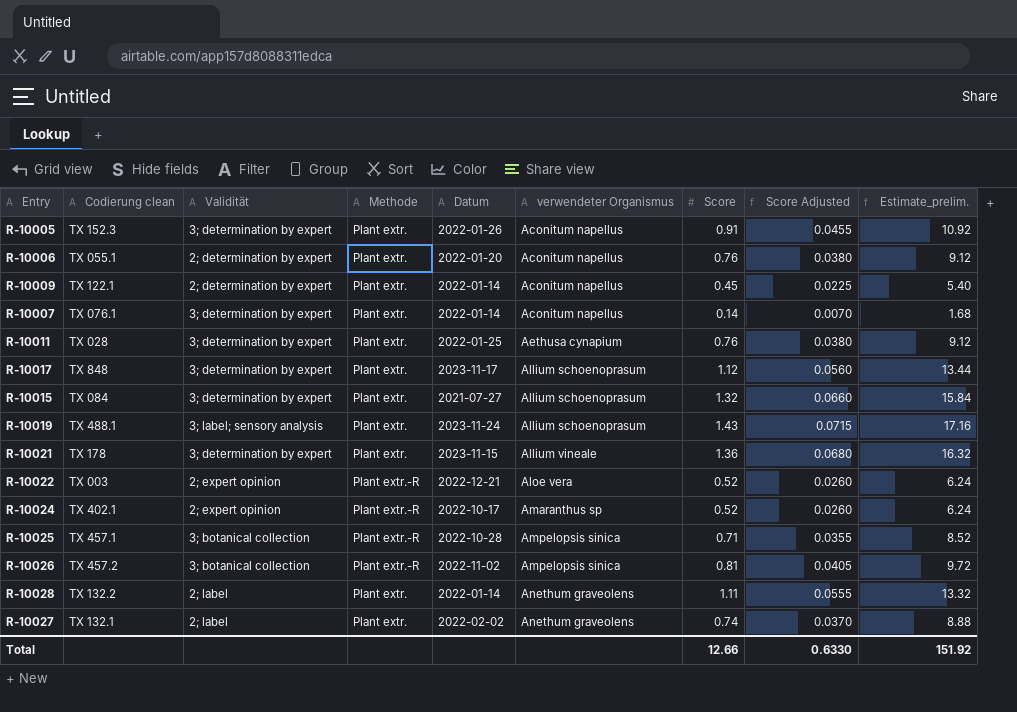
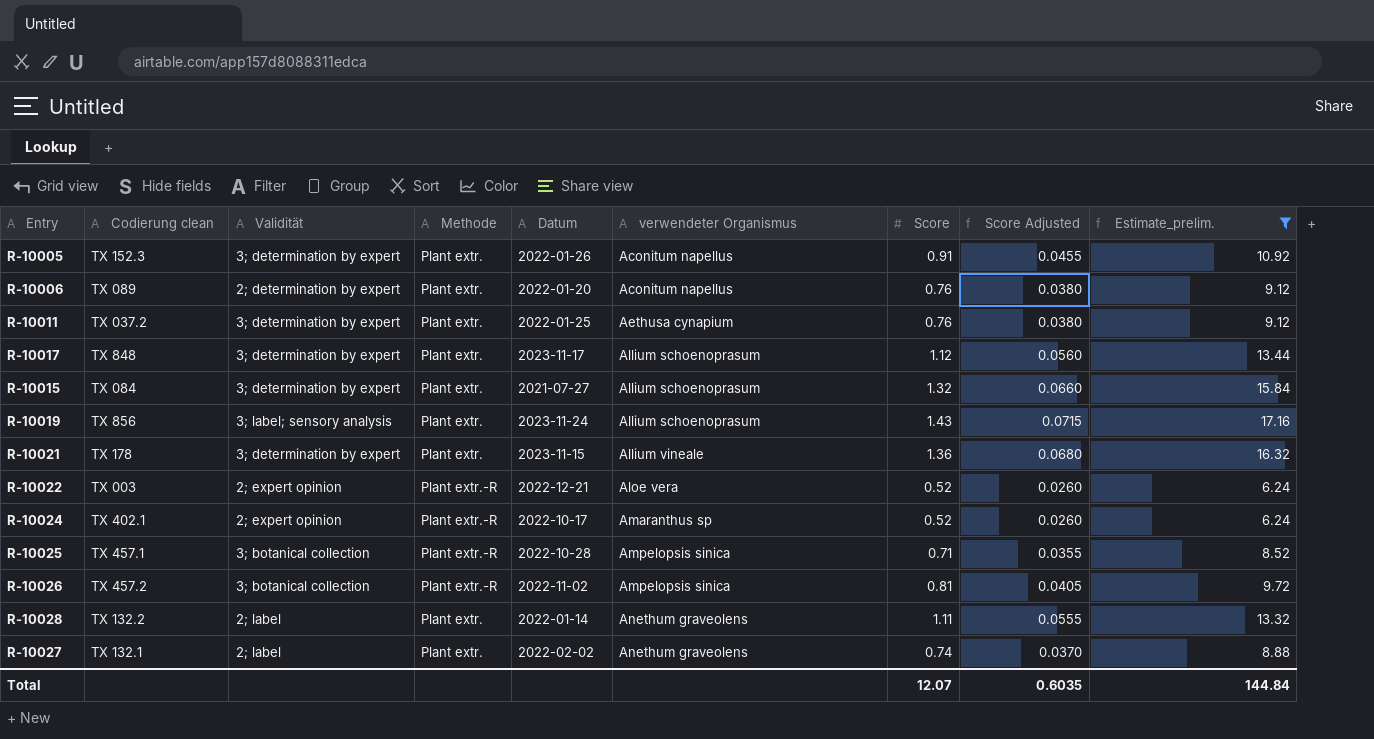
filter: none -> Estimate_prelim. >= 6.24
R-10006 | Codierung clean: TX 055.1 -> TX 089
R-10011 | Codierung clean: TX 028 -> TX 037.2
R-10019 | Codierung clean: TX 488.1 -> TX 856
Total | Score: 12.66 -> 12.07
Total | Score Adjusted: 0.6330 -> 0.6035
Total | Estimate_prelim.: 151.92 -> 144.84

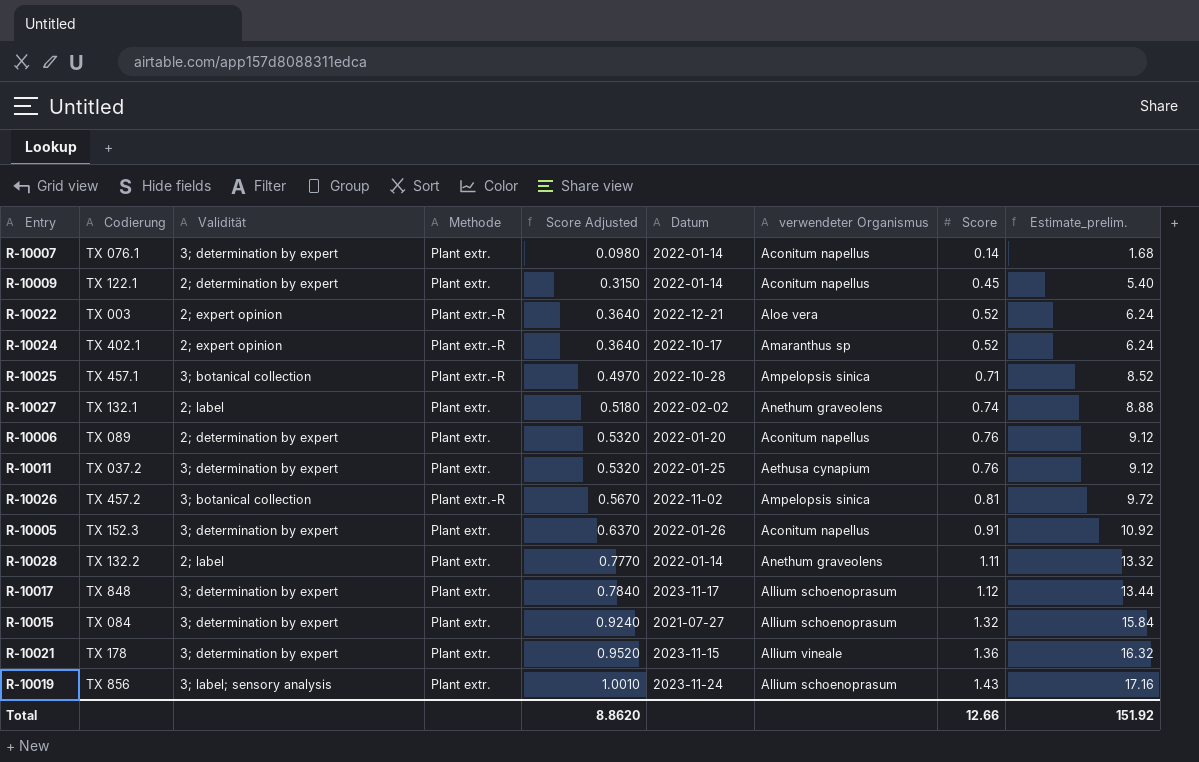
filter: Estimate_prelim. >= 6.24 -> none
row order: verwendeter Organismus ascending -> Score Adjusted ascending
column name: Codierung clean -> Codierung
column Score Adjusted | formula: [Score] * 0.05 -> [Score] * 0.7
column Score Adjusted | position: 8 -> 5
Total | Score Adjusted: 0.6035 -> 8.8620
Total | Score: 12.07 -> 12.66
Total | Estimate_prelim.: 144.84 -> 151.92

